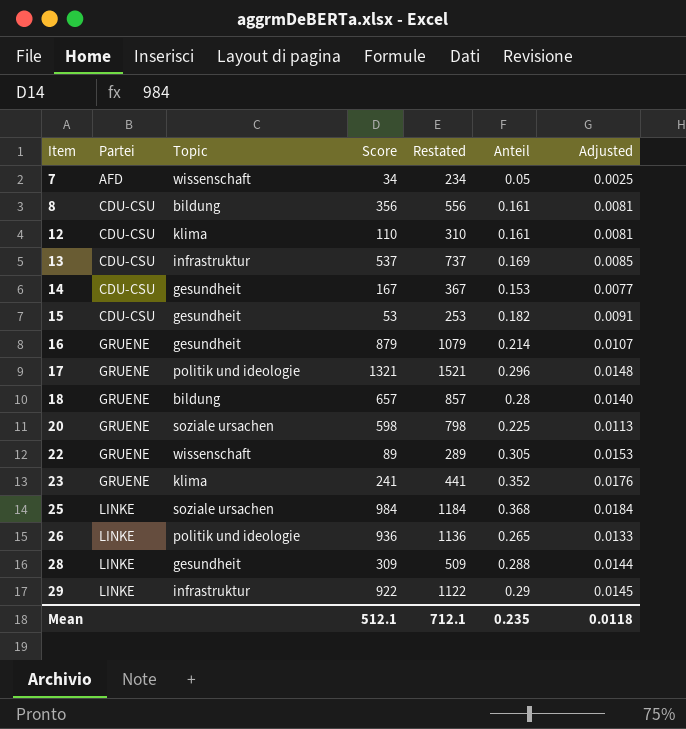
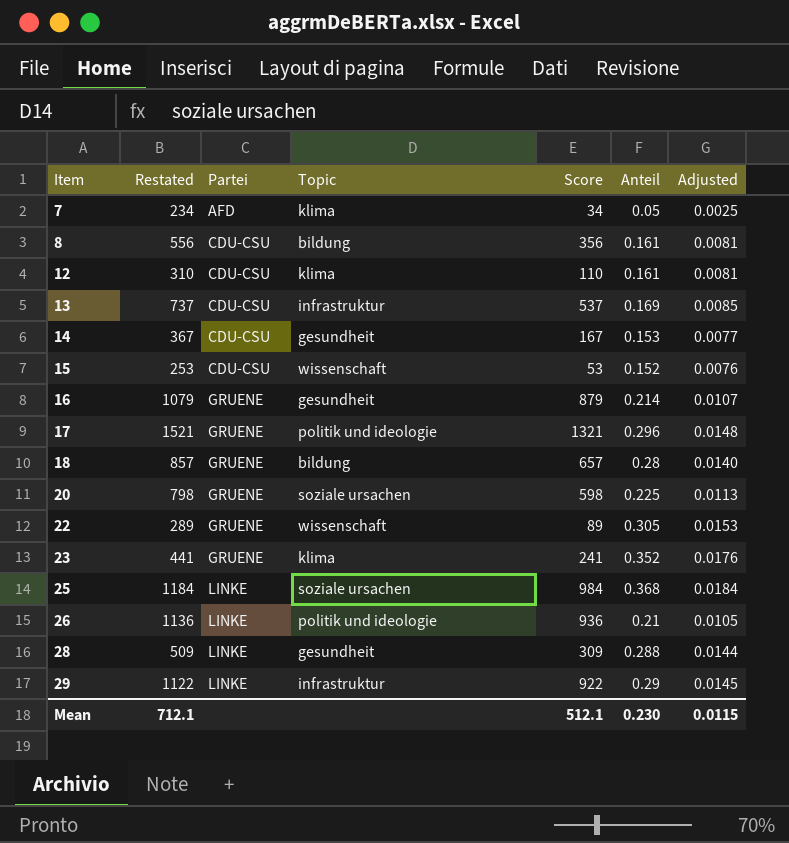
column Restated | position: 5 -> 2
7 | Topic: wissenschaft -> klima
15 | Topic: gesundheit -> wissenschaft
15 | Anteil: 0.182 -> 0.152
15 | Adjusted: 0.0091 -> 0.0076
26 | Anteil: 0.265 -> 0.21
26 | Adjusted: 0.0133 -> 0.0105
Mean | Anteil: 0.235 -> 0.230
Mean | Adjusted: 0.0118 -> 0.0115

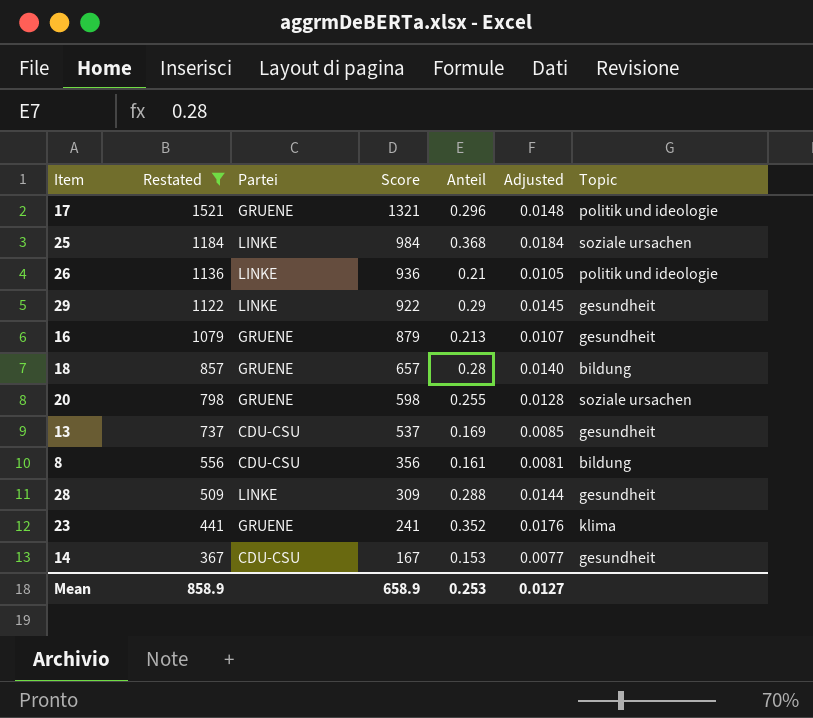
filter: none -> Restated >= 367
row order: Item ascending -> Restated descending
column Topic | position: 4 -> 7
29 | Topic: infrastruktur -> gesundheit
16 | Anteil: 0.214 -> 0.213
20 | Anteil: 0.225 -> 0.255
20 | Adjusted: 0.0113 -> 0.0128
13 | Topic: infrastruktur -> gesundheit
Mean | Restated: 712.1 -> 858.9
Mean | Score: 512.1 -> 658.9
Mean | Anteil: 0.230 -> 0.253
Mean | Adjusted: 0.0115 -> 0.0127

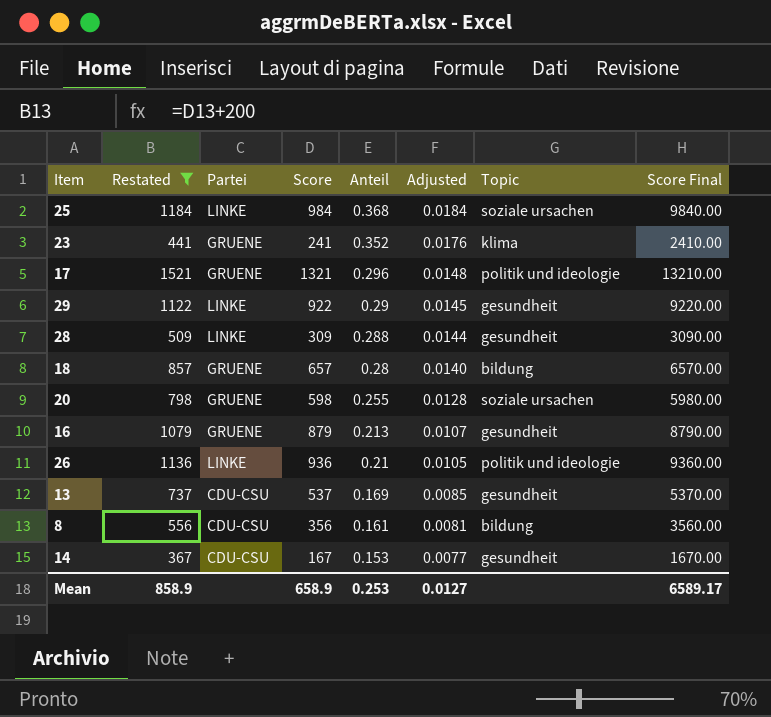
row order: Restated descending -> Anteil descending
column Score Final | formula: none -> [Score] * 10

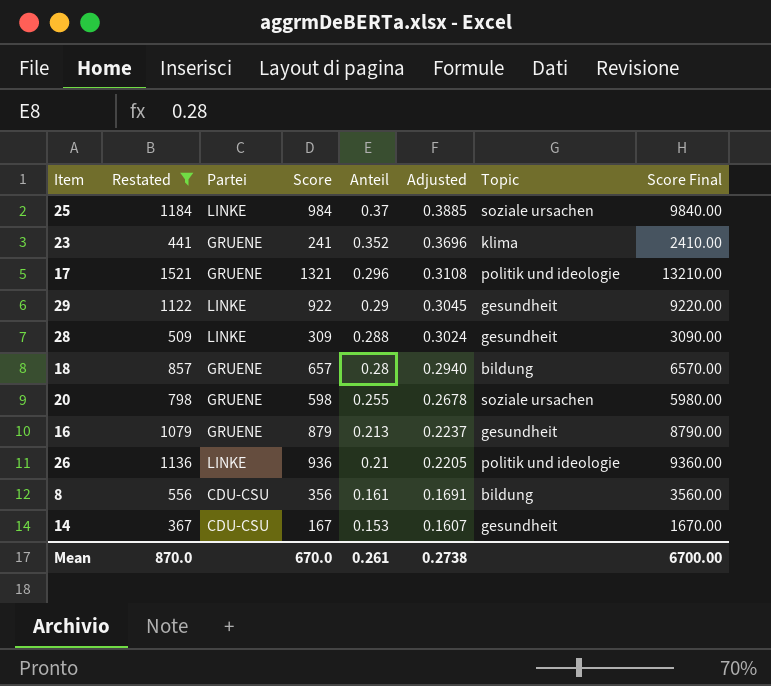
column Adjusted | formula: [Anteil] * 0.05 -> [Anteil] * 1.05
row 13: 737 | CDU-CSU | 537 | 0.169 | 0.0085 | gesundheit | 5370.00 -> none
25 | Anteil: 0.368 -> 0.37
Mean | Restated: 858.9 -> 870.0
Mean | Score: 658.9 -> 670.0
Mean | Anteil: 0.253 -> 0.261
Mean | Adjusted: 0.0127 -> 0.2738
Mean | Score Final: 6589.17 -> 6700.00

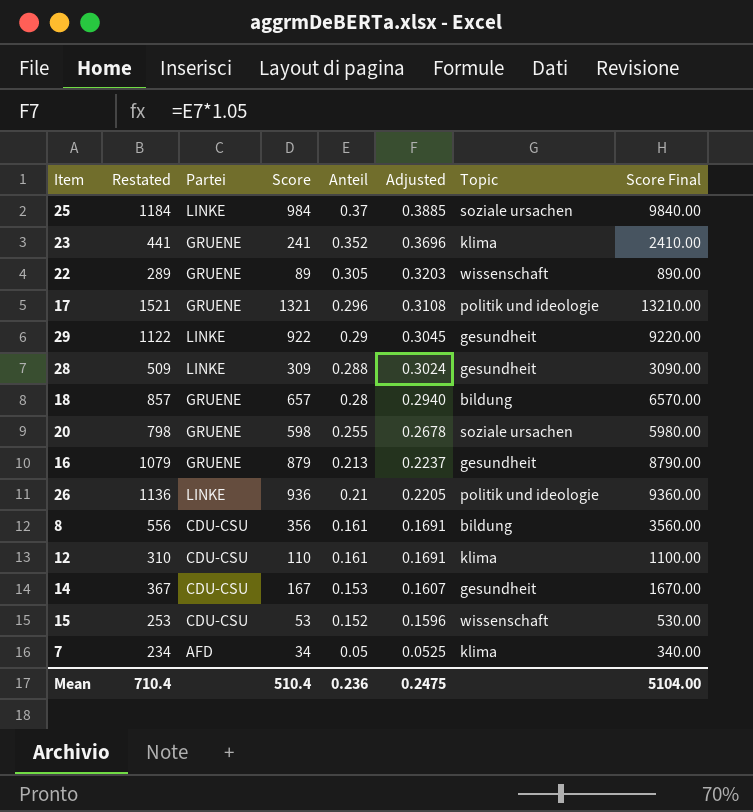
filter: Restated >= 367 -> none
Mean | Restated: 870.0 -> 710.4
Mean | Score: 670.0 -> 510.4
Mean | Anteil: 0.261 -> 0.236
Mean | Adjusted: 0.2738 -> 0.2475
Mean | Score Final: 6700.00 -> 5104.00

